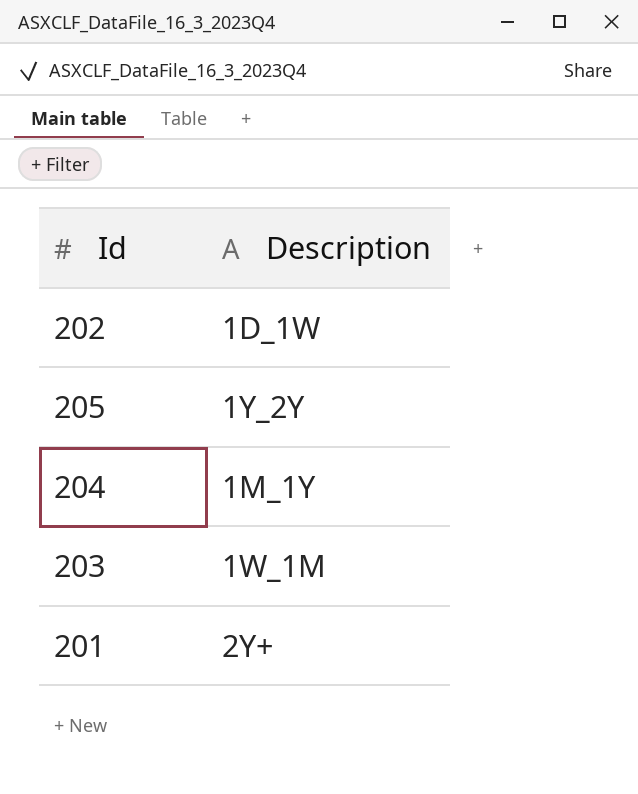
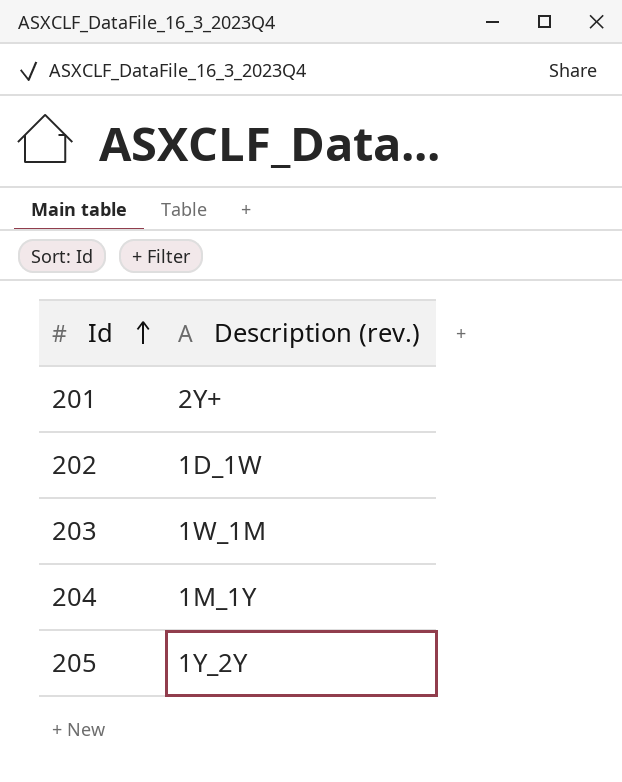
row order: none -> Id ascending
column name: Description -> Description (rev.)

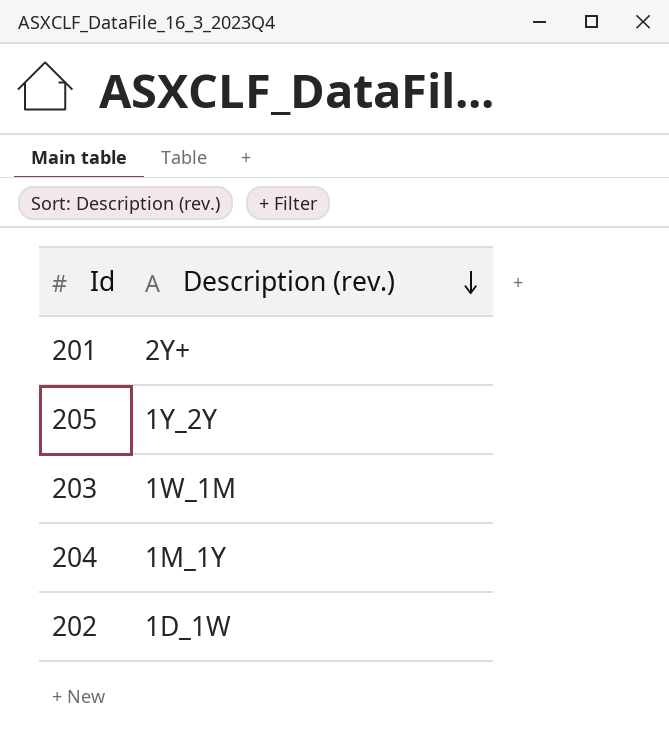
row order: Id ascending -> Description (rev.) descending

